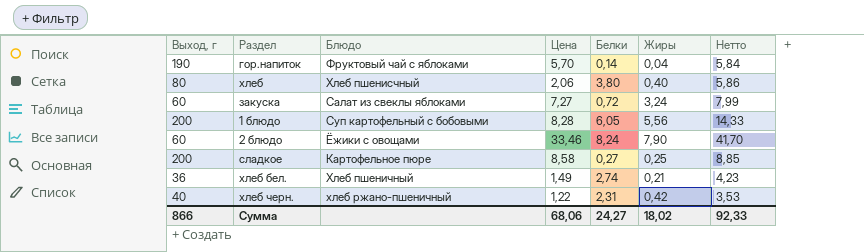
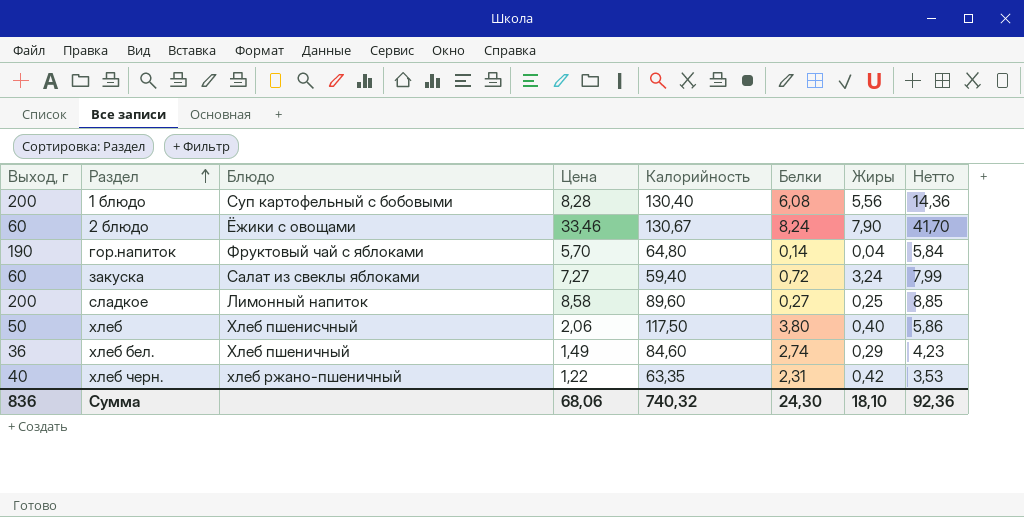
row order: none -> Раздел ascending
column Калорийность | position: none -> 5
1 блюдо | Белки: 6,05 -> 6,08
1 блюдо | Нетто: 14,33 -> 14,36
сладкое | Блюдо: Картофельное пюре -> Лимонный напиток
хлеб | Выход, г: 80 -> 50
хлеб бел. | Жиры: 0,21 -> 0,29
Сумма | Выход, г: 866 -> 836
Сумма | Белки: 24,27 -> 24,30
Сумма | Жиры: 18,02 -> 18,10
Сумма | Нетто: 92,33 -> 92,36

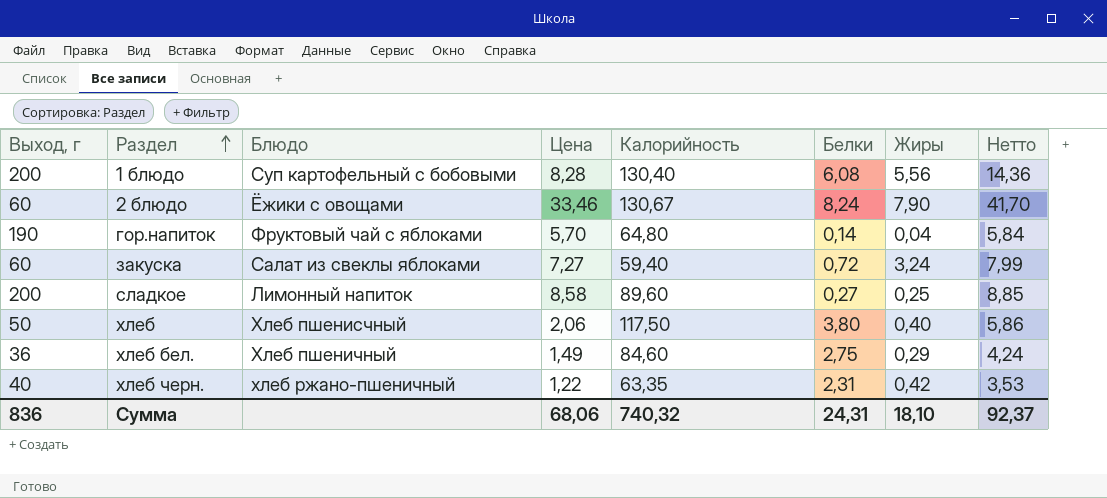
хлеб бел. | Белки: 2,74 -> 2,75
хлеб бел. | Нетто: 4,23 -> 4,24
Сумма | Белки: 24,30 -> 24,31
Сумма | Нетто: 92,36 -> 92,37

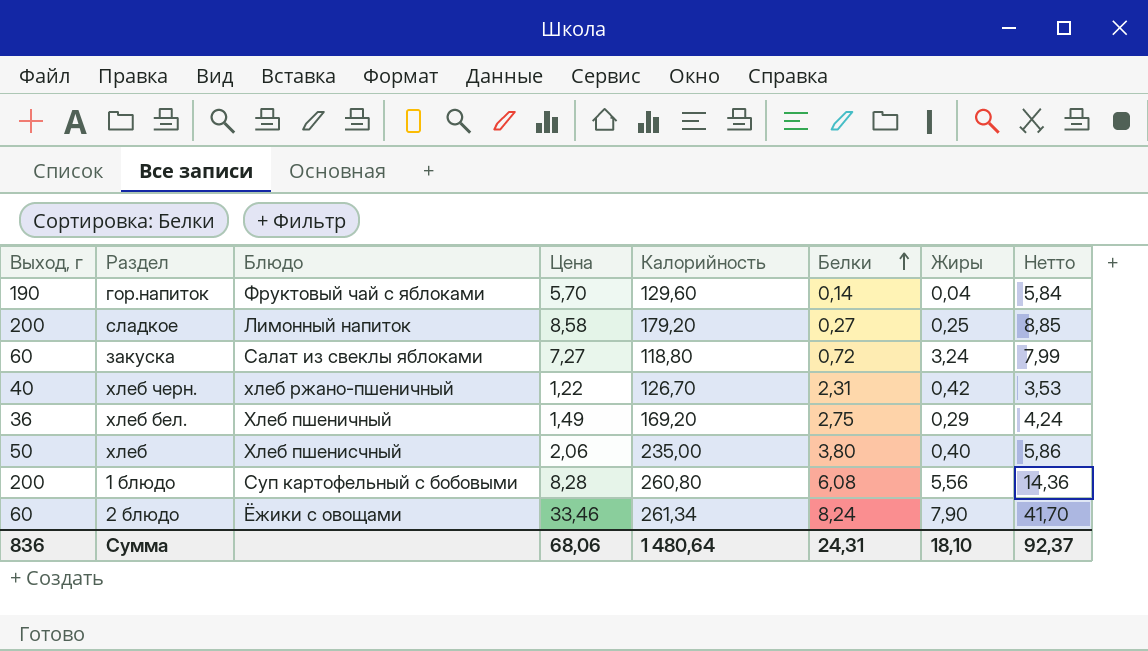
row order: Раздел ascending -> Белки ascending
гор.напиток | Калорийность: 64,80 -> 129,60
сладкое | Калорийность: 89,60 -> 179,20
закуска | Калорийность: 59,40 -> 118,80
хлеб черн. | Калорийность: 63,35 -> 126,70
хлеб бел. | Калорийность: 84,60 -> 169,20
хлеб | Калорийность: 117,50 -> 235,00
1 блюдо | Калорийность: 130,40 -> 260,80
2 блюдо | Калорийность: 130,67 -> 261,34
Сумма | Калорийность: 740,32 -> 1 480,64

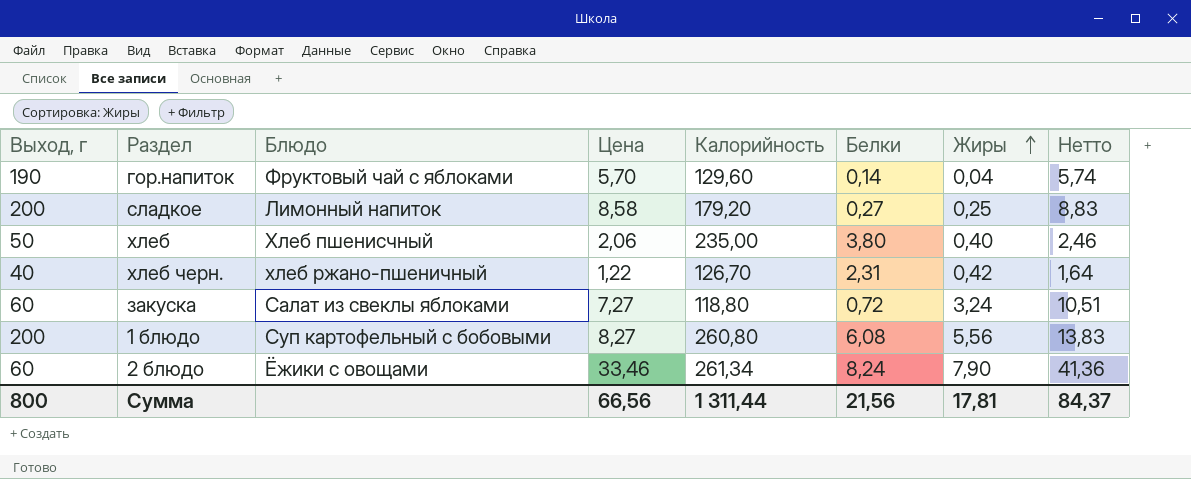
row order: Белки ascending -> Жиры ascending
column Нетто | formula: [Цена] + [Белки] -> [Цена] + [Жиры]
row хлеб бел.: 36 | Хлеб пшеничный | 1,49 | 169,20 | 2,75 | 0,29 | 4,24 -> none
1 блюдо | Цена: 8,28 -> 8,27
Сумма | Выход, г: 836 -> 800
Сумма | Цена: 68,06 -> 66,56
Сумма | Калорийность: 1 480,64 -> 1 311,44
Сумма | Белки: 24,31 -> 21,56
Сумма | Жиры: 18,10 -> 17,81
Сумма | Нетто: 92,37 -> 84,37

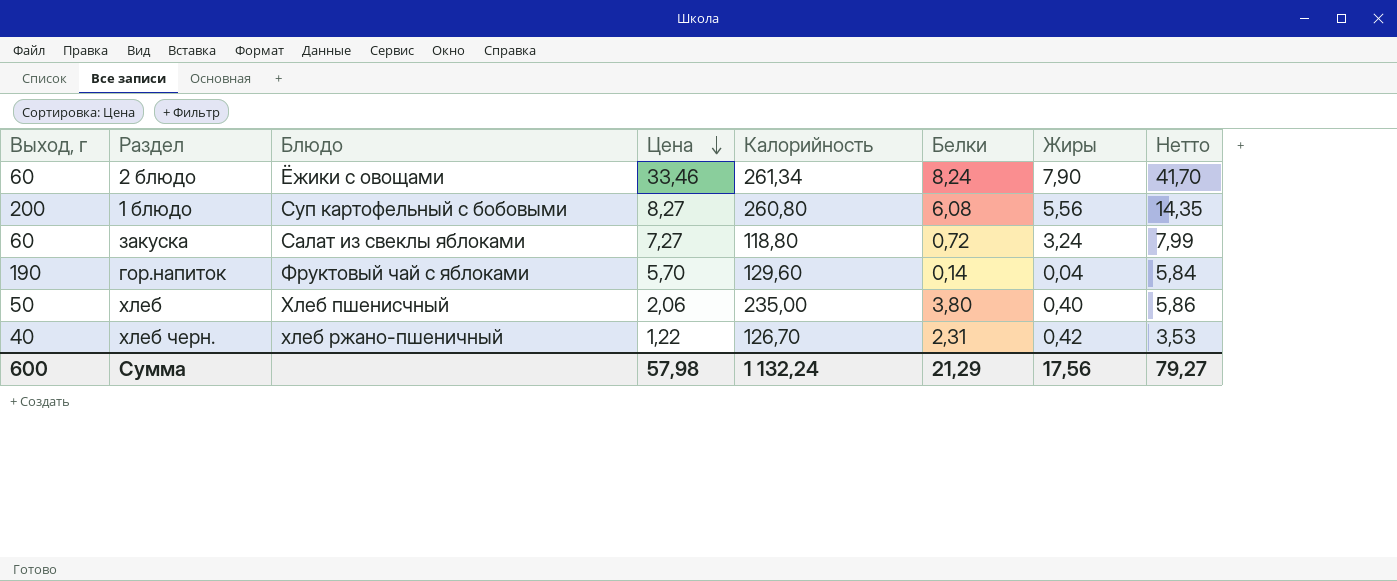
row order: Жиры ascending -> Цена descending
column Нетто | formula: [Цена] + [Жиры] -> [Цена] + [Белки]
row сладкое: 200 | Лимонный напиток | 8,58 | 179,20 | 0,27 | 0,25 | 8,83 -> none
Сумма | Выход, г: 800 -> 600
Сумма | Цена: 66,56 -> 57,98
Сумма | Калорийность: 1 311,44 -> 1 132,24
Сумма | Белки: 21,56 -> 21,29
Сумма | Жиры: 17,81 -> 17,56
Сумма | Нетто: 84,37 -> 79,27

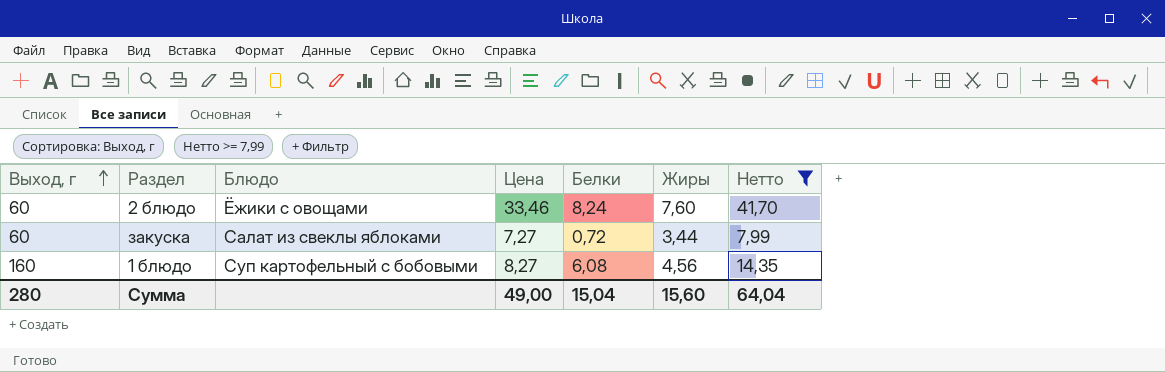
filter: none -> Нетто >= 7,99
row order: Цена descending -> Выход, г ascending
column Калорийность | position: 5 -> none
2 блюдо | Жиры: 7,90 -> 7,60
закуска | Жиры: 3,24 -> 3,44
1 блюдо | Выход, г: 200 -> 160
1 блюдо | Жиры: 5,56 -> 4,56
Сумма | Выход, г: 600 -> 280
Сумма | Цена: 57,98 -> 49,00
Сумма | Белки: 21,29 -> 15,04
Сумма | Жиры: 17,56 -> 15,60
Сумма | Нетто: 79,27 -> 64,04

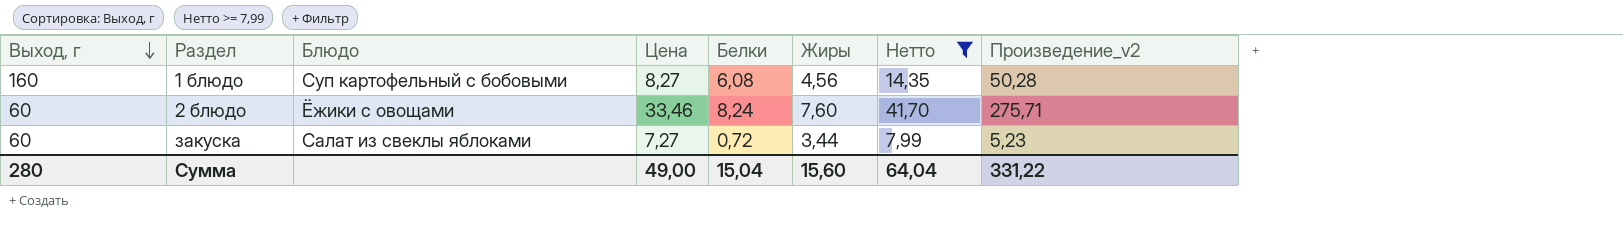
row order: Выход, г ascending -> Выход, г descending
column Произведение_v2 | formula: none -> [Цена] * [Белки]

